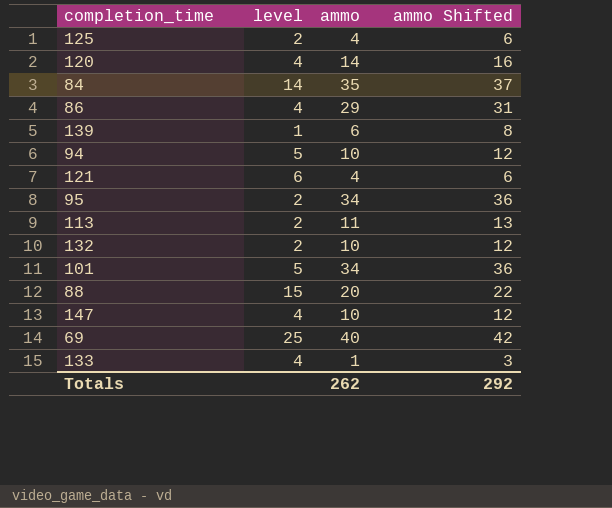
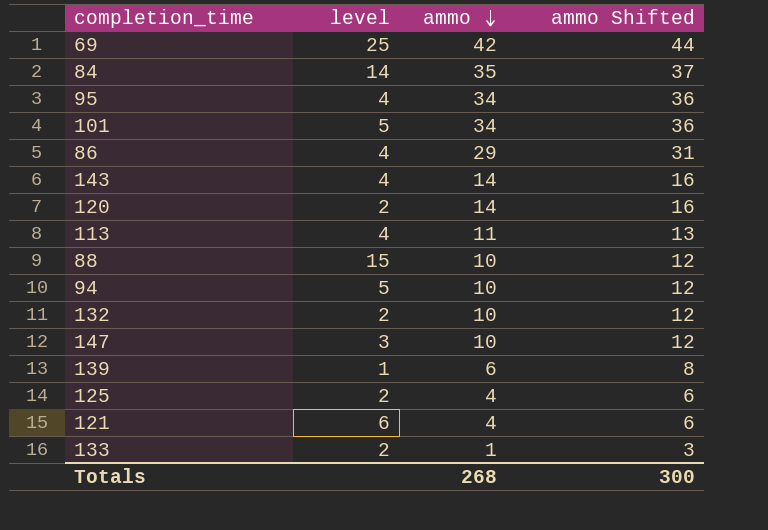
row order: none -> ammo descending
69 | ammo: 40 -> 42
69 | ammo Shifted: 42 -> 44
95 | level: 2 -> 4
row 143: none -> 4 | 14 | 16
120 | level: 4 -> 2
113 | level: 2 -> 4
88 | ammo: 20 -> 10
88 | ammo Shifted: 22 -> 12
147 | level: 4 -> 3
133 | level: 4 -> 2
Totals | ammo: 262 -> 268
Totals | ammo Shifted: 292 -> 300

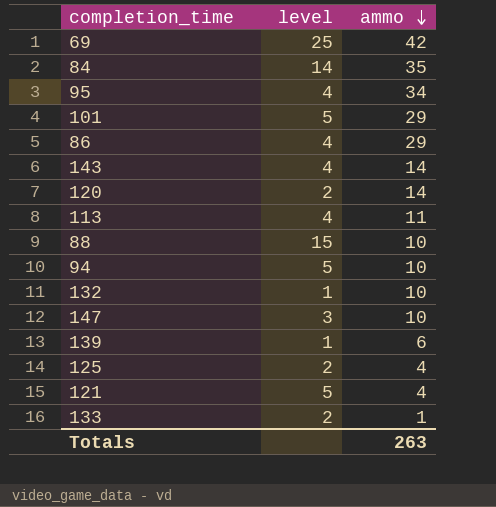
column ammo Shifted | formula: [ammo] + 2 -> none
101 | ammo: 34 -> 29
132 | level: 2 -> 1
121 | level: 6 -> 5
Totals | ammo: 268 -> 263

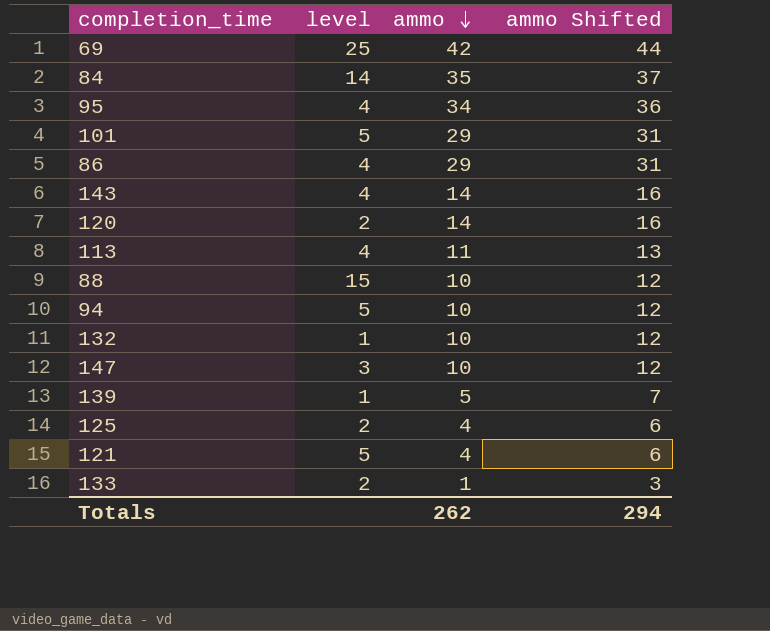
column ammo Shifted | formula: none -> [ammo] + 2
139 | ammo: 6 -> 5
Totals | ammo: 263 -> 262

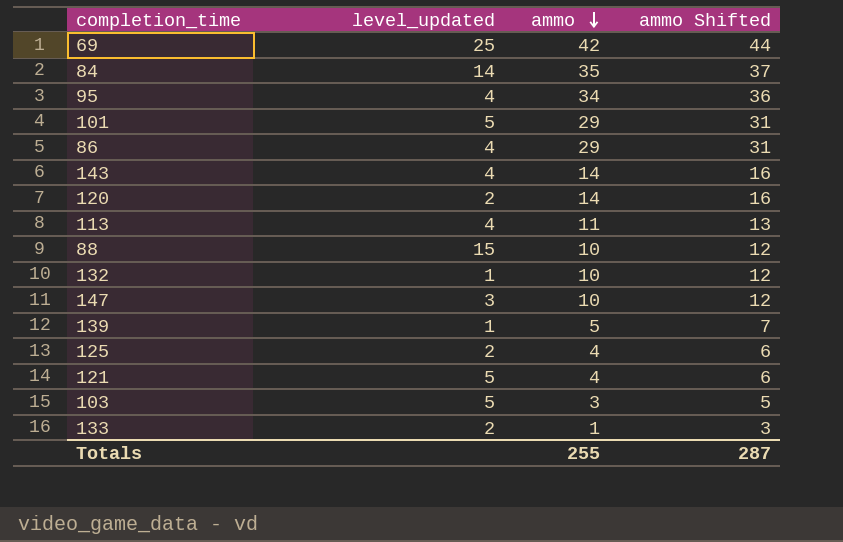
column name: level -> level_updated
row 94: 5 | 10 | 12 -> none
row 103: none -> 5 | 3 | 5
Totals | ammo: 262 -> 255
Totals | ammo Shifted: 294 -> 287

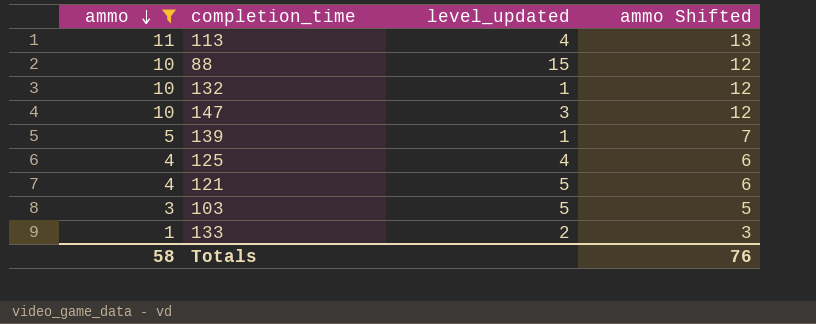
filter: none -> ammo <= 11
column ammo | position: 3 -> 1
125 | level_updated: 2 -> 4
Totals | ammo: 255 -> 58
Totals | ammo Shifted: 287 -> 76

